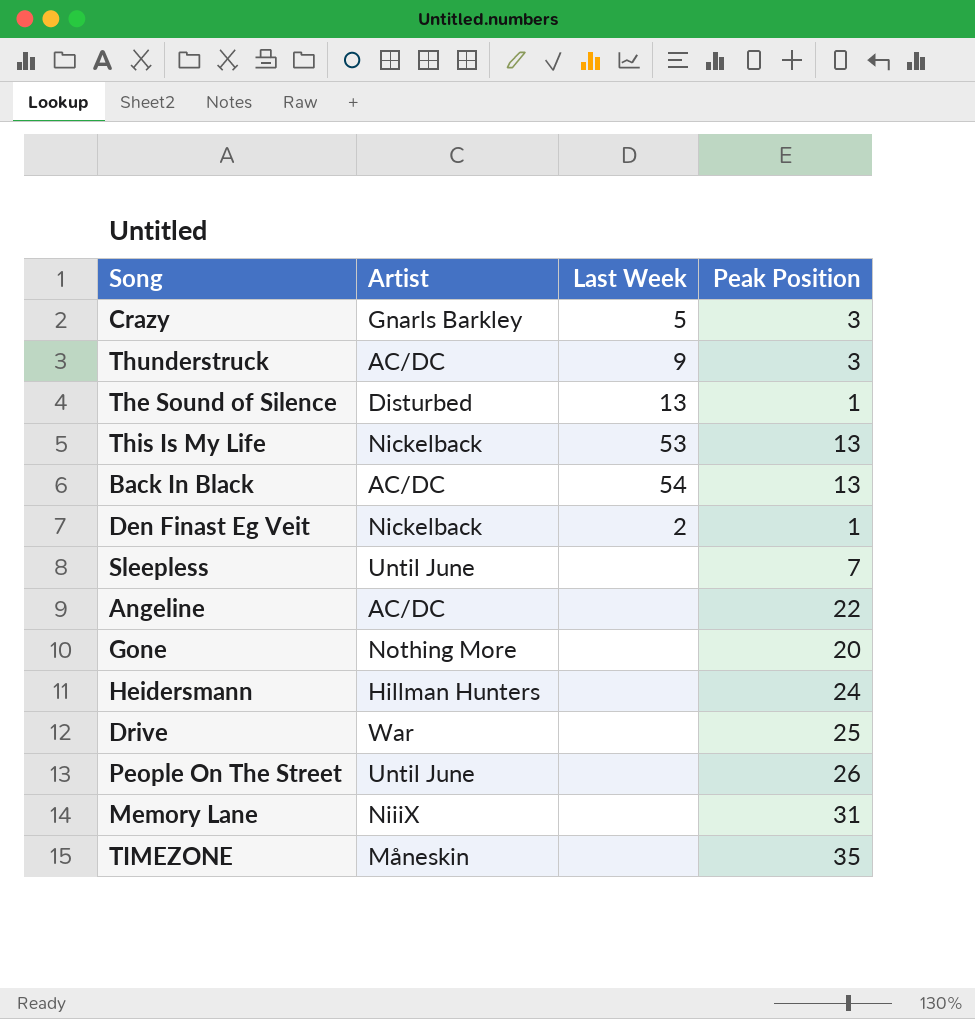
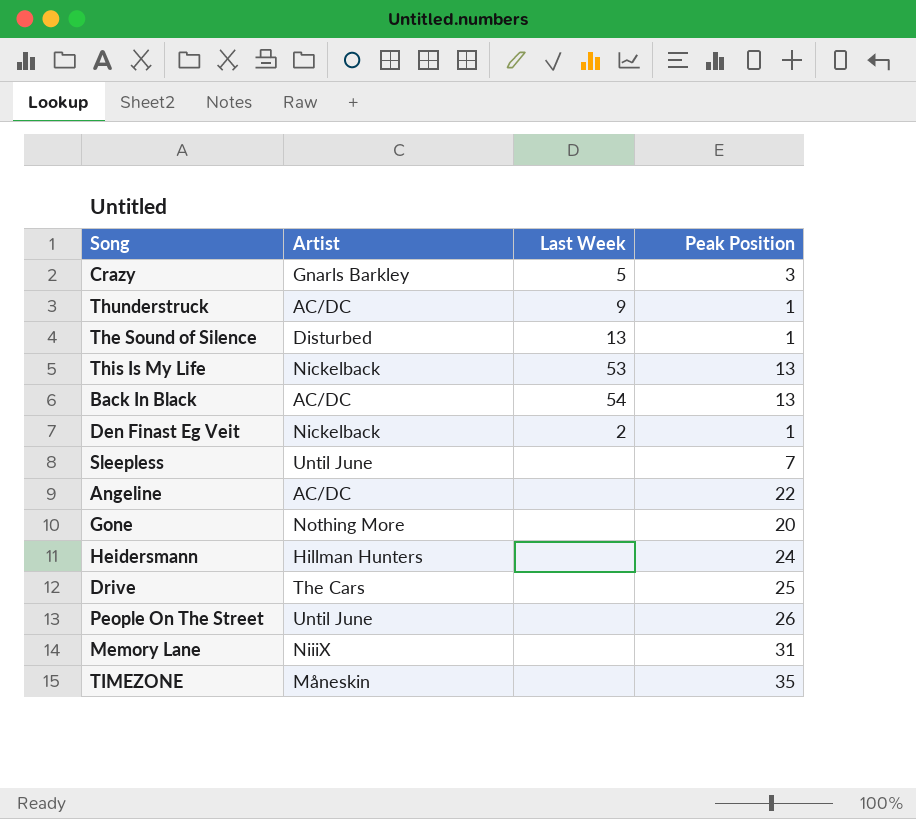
Thunderstruck | Peak Position: 3 -> 1
Drive | Artist: War -> The Cars

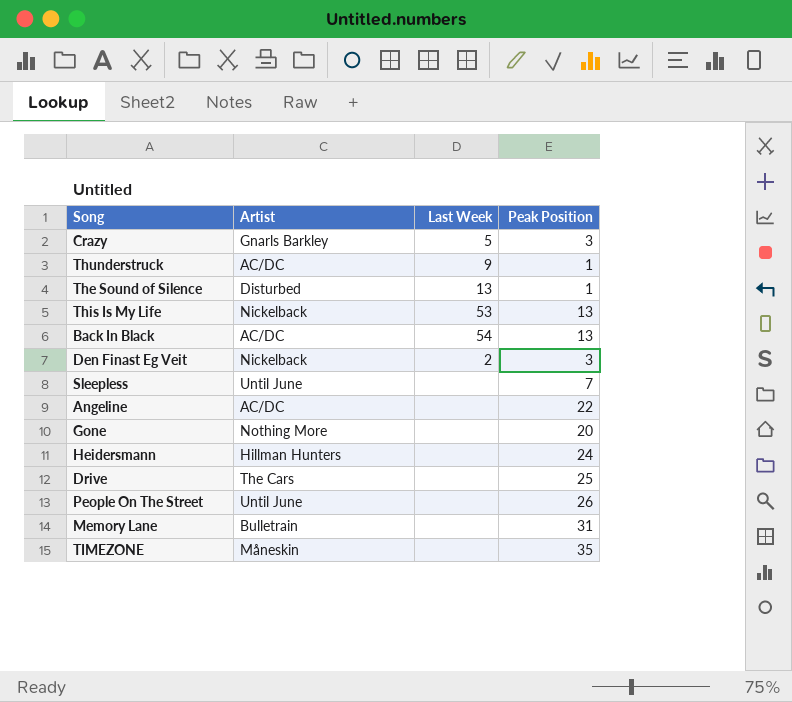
Den Finast Eg Veit | Peak Position: 1 -> 3
Memory Lane | Artist: NiiiX -> Bulletrain

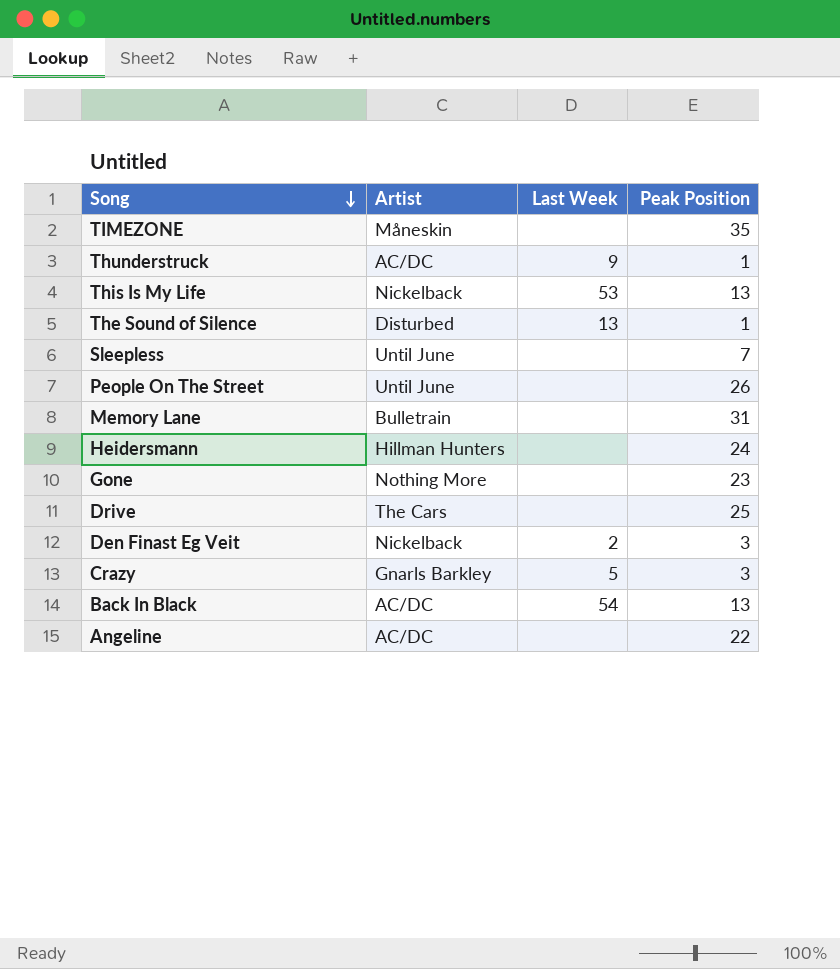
row order: none -> Song descending
Gone | Peak Position: 20 -> 23

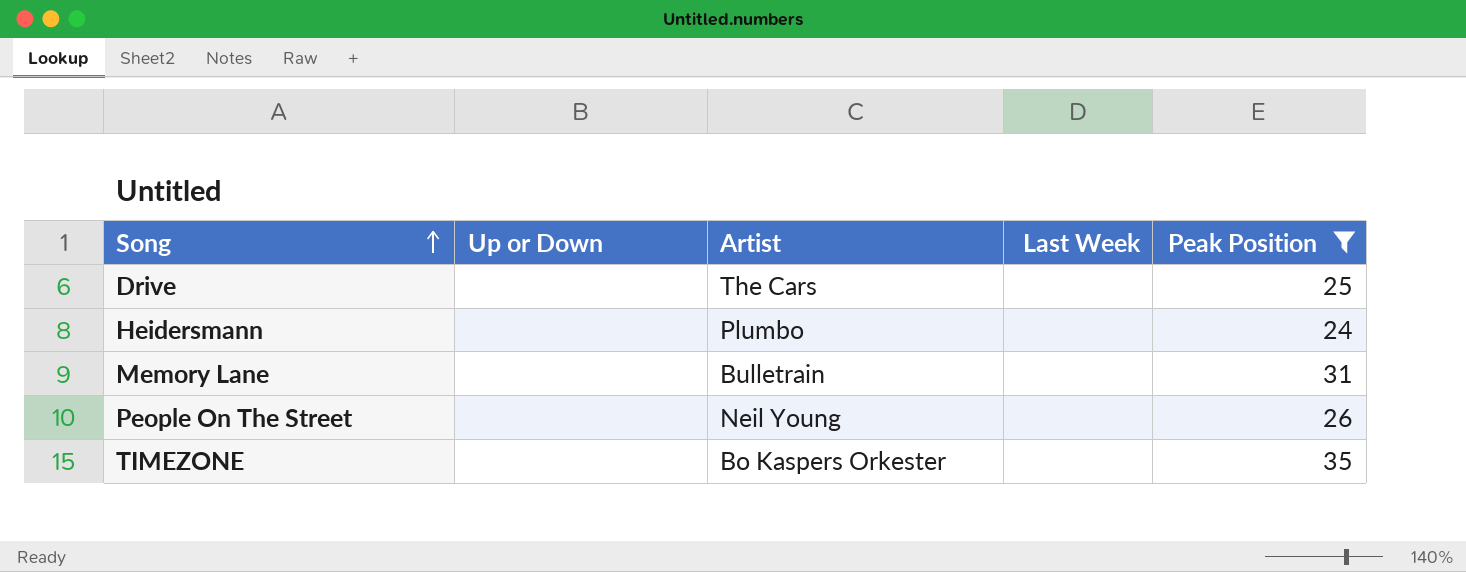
filter: none -> Peak Position >= 24
row order: Song descending -> Song ascending
column Up or Down | position: none -> 2
Heidersmann | Artist: Hillman Hunters -> Plumbo
People On The Street | Artist: Until June -> Neil Young
TIMEZONE | Artist: Måneskin -> Bo Kaspers Orkester

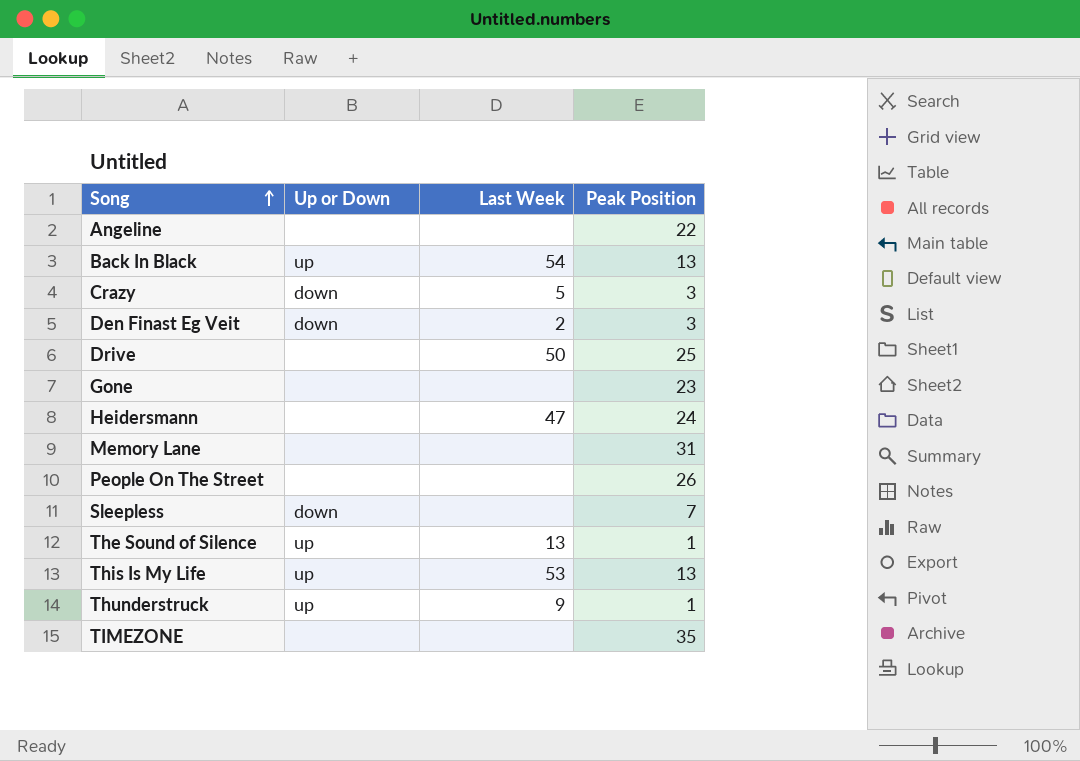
filter: Peak Position >= 24 -> none
column Artist | position: 3 -> none
Drive | Last Week: none -> 50
Heidersmann | Last Week: none -> 47

